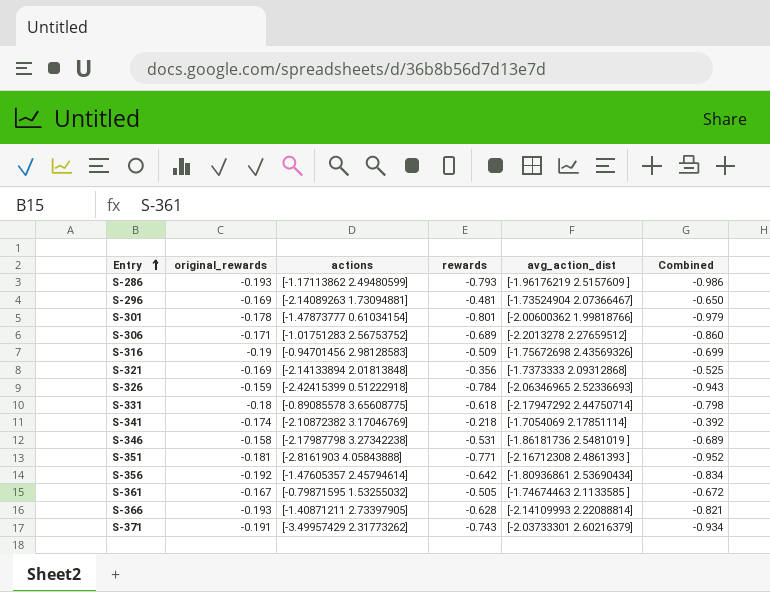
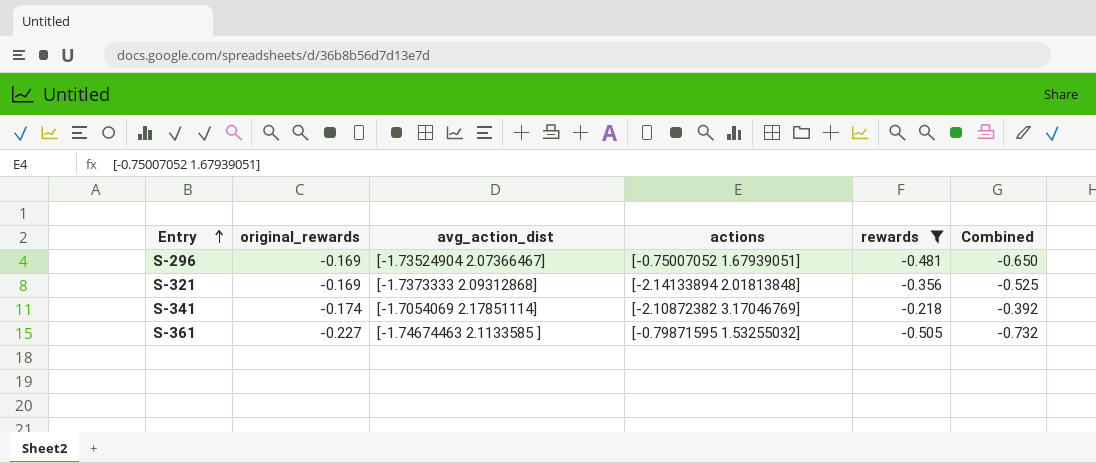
filter: none -> rewards >= -0.505
column avg_action_dist | position: 5 -> 3
S-296 | actions: [-2.14089263 1.73094881] -> [-0.75007052 1.67939051]
S-361 | original_rewards: -0.167 -> -0.227
S-361 | Combined: -0.672 -> -0.732

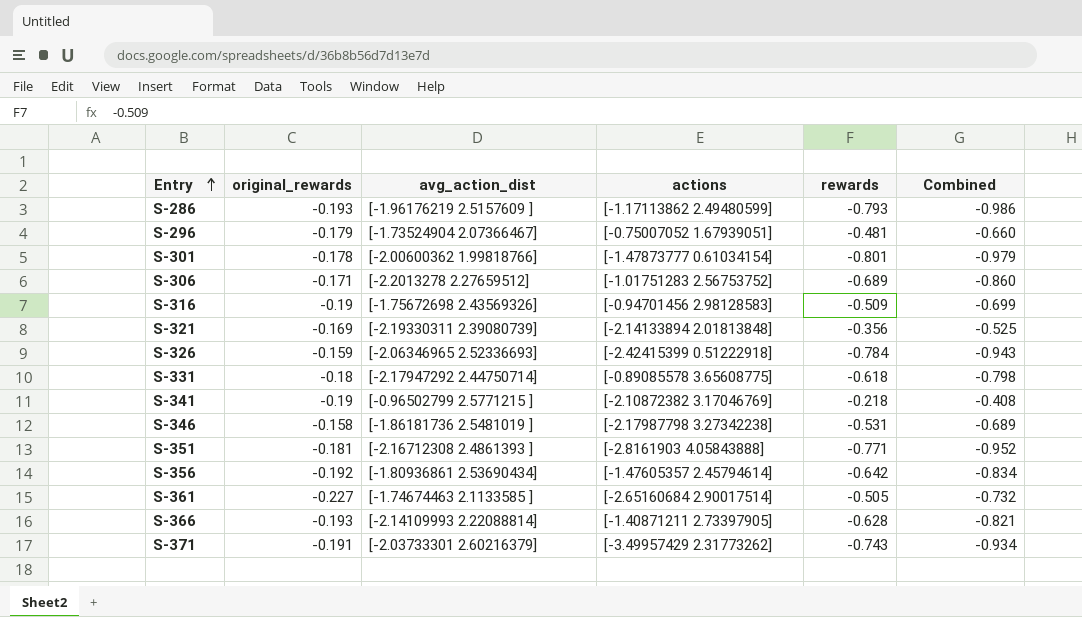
filter: rewards >= -0.505 -> none
S-296 | original_rewards: -0.169 -> -0.179
S-296 | Combined: -0.650 -> -0.660
S-321 | avg_action_dist: [-1.7373333 2.09312868] -> [-2.19330311 2.39080739]
S-341 | original_rewards: -0.174 -> -0.19
S-341 | avg_action_dist: [-1.7054069 2.17851114] -> [-0.96502799 2.5771215 ]
S-341 | Combined: -0.392 -> -0.408
S-361 | actions: [-0.79871595 1.53255032] -> [-2.65160684 2.90017514]

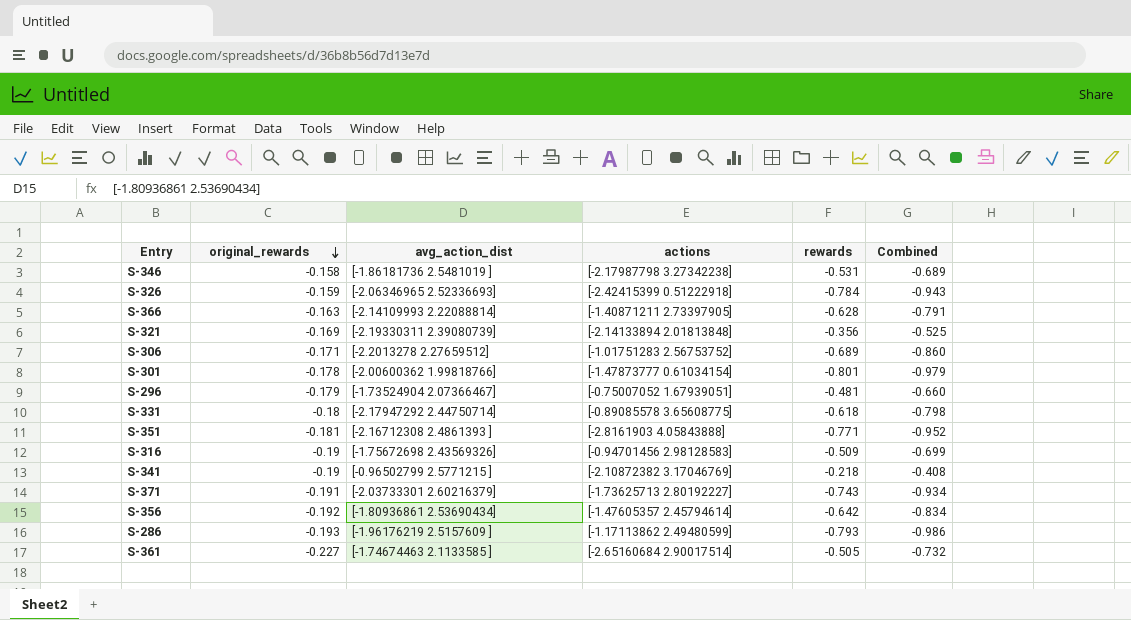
row order: Entry ascending -> original_rewards descending
S-366 | original_rewards: -0.193 -> -0.163
S-366 | Combined: -0.821 -> -0.791
S-371 | actions: [-3.49957429 2.31773262] -> [-1.73625713 2.80192227]

